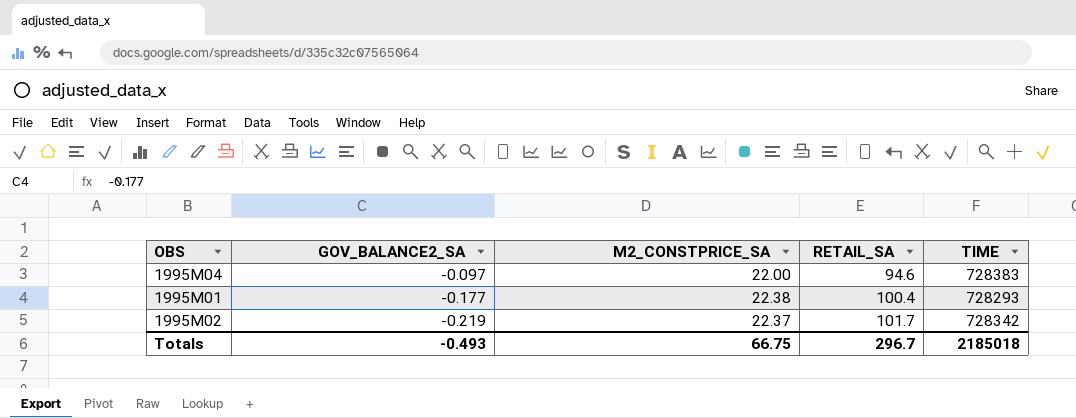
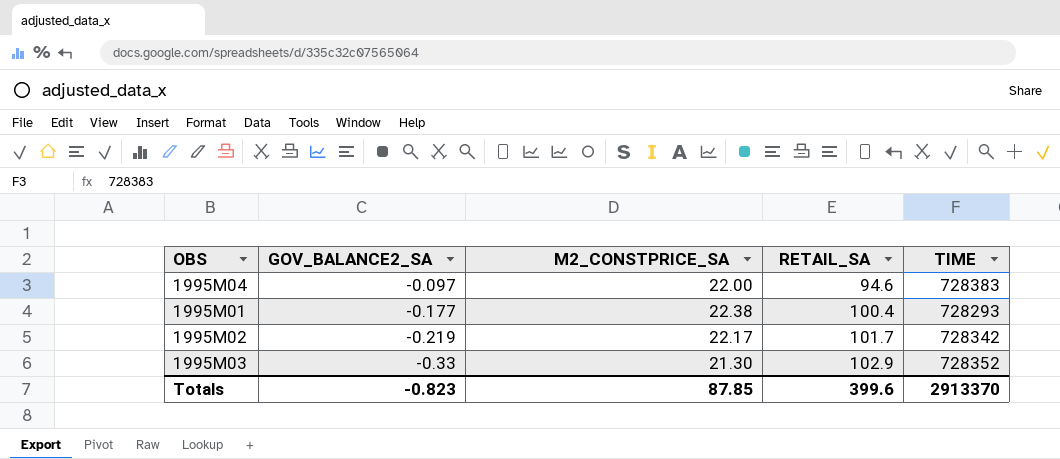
1995M02 | M2_CONSTPRICE_SA: 22.37 -> 22.17
row 1995M03: none -> -0.33 | 21.30 | 102.9 | 728352
Totals | GOV_BALANCE2_SA: -0.493 -> -0.823
Totals | M2_CONSTPRICE_SA: 66.75 -> 87.85
Totals | RETAIL_SA: 296.7 -> 399.6
Totals | TIME: 2185018 -> 2913370

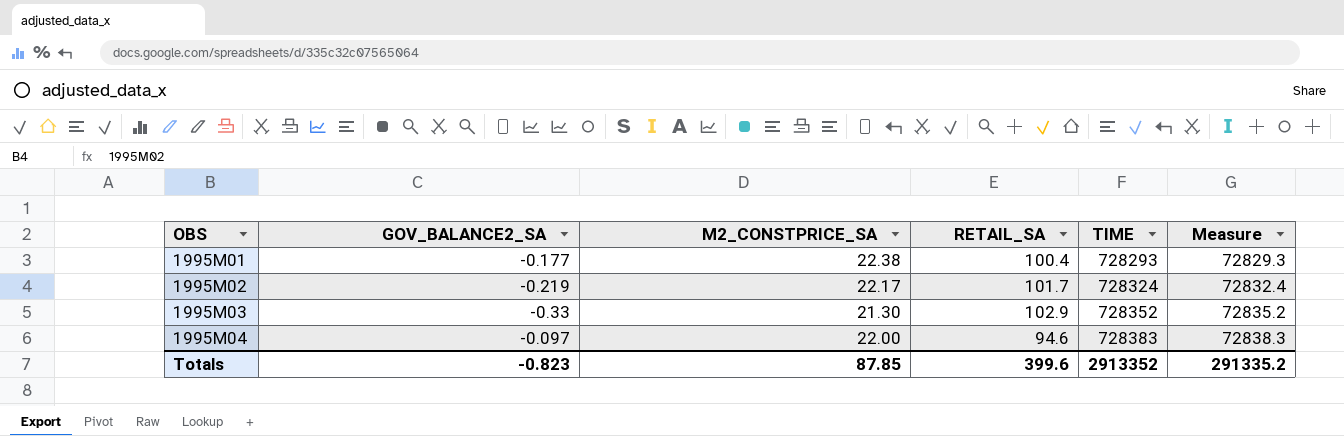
row order: GOV_BALANCE2_SA descending -> OBS ascending
column Measure | formula: none -> [TIME] * 0.1
1995M02 | TIME: 728342 -> 728324
Totals | TIME: 2913370 -> 2913352

